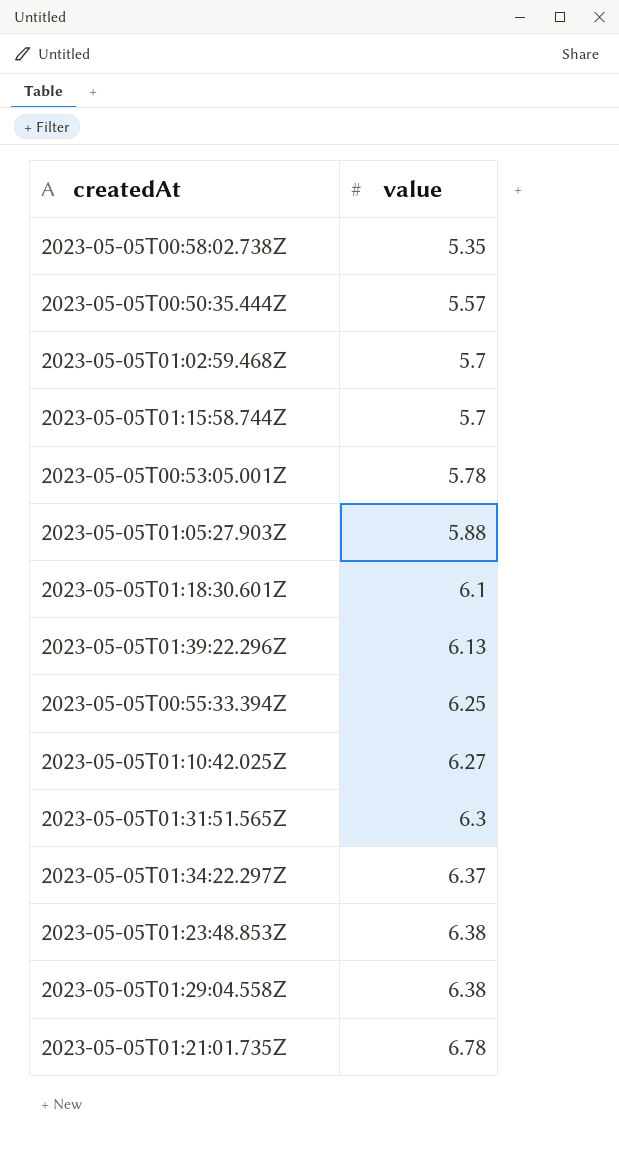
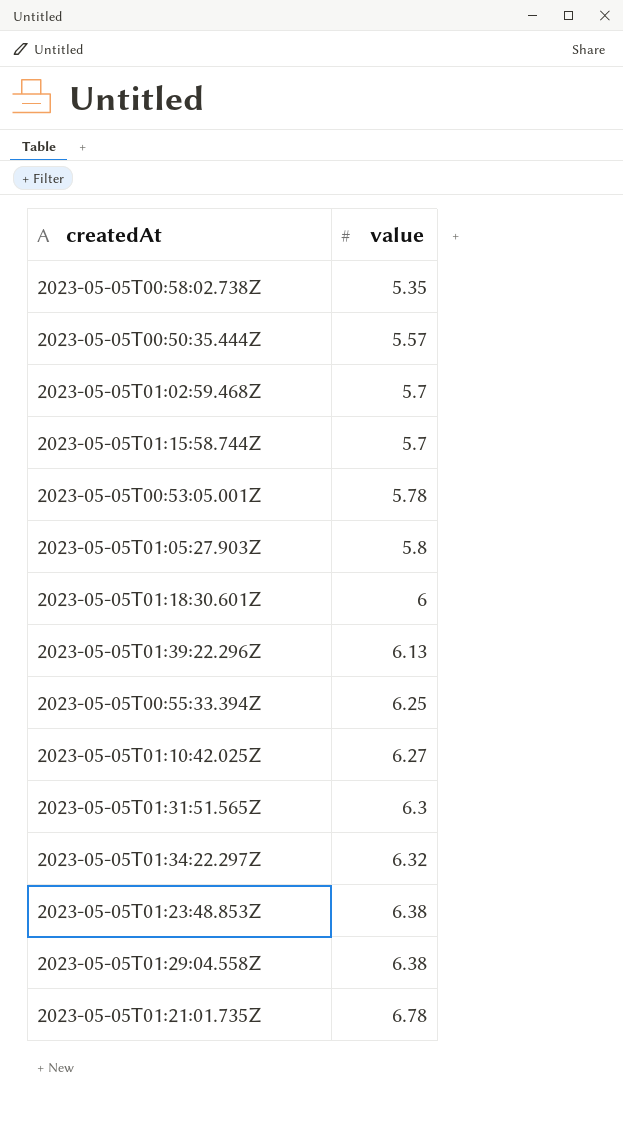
2023-05-05T01:05:27.903Z | value: 5.88 -> 5.8
2023-05-05T01:18:30.601Z | value: 6.1 -> 6
2023-05-05T01:34:22.297Z | value: 6.37 -> 6.32

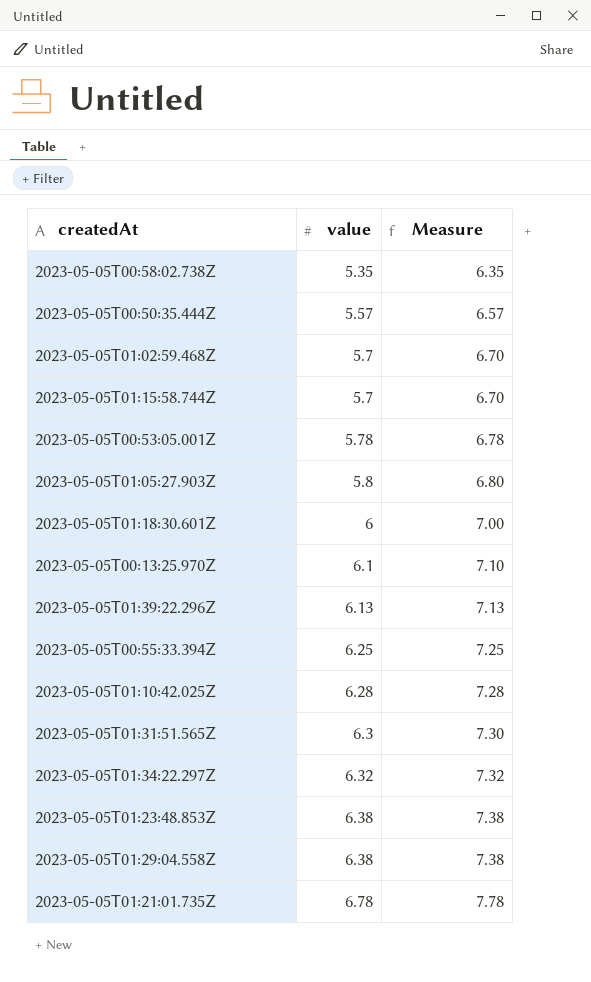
column Measure | formula: none -> [value] + 1
row 2023-05-05T00:13:25.970Z: none -> 6.1 | 7.10
2023-05-05T01:10:42.025Z | value: 6.27 -> 6.28

